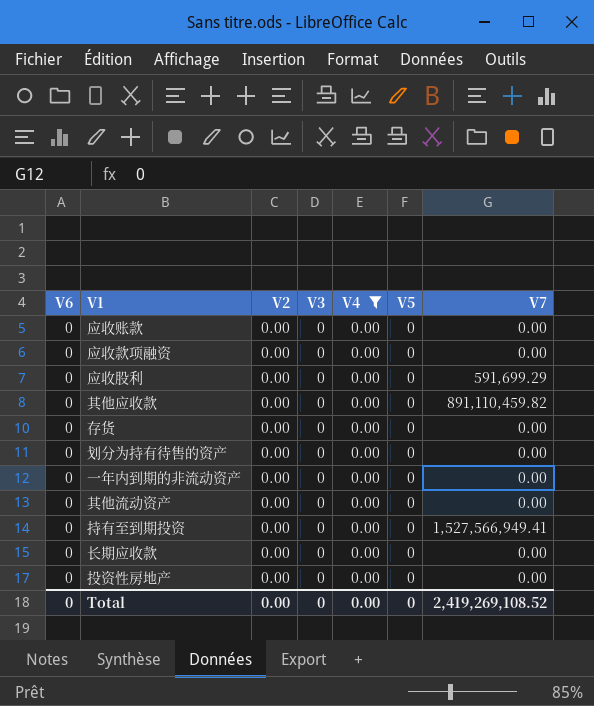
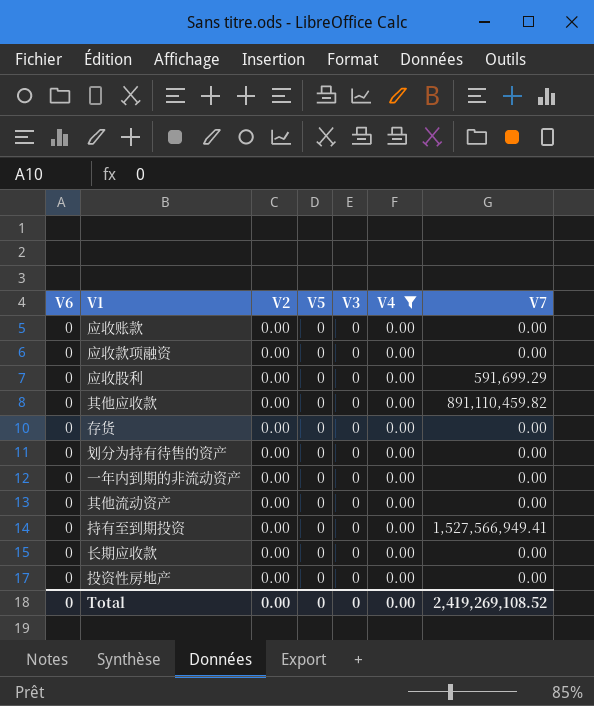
column V5 | position: 6 -> 4

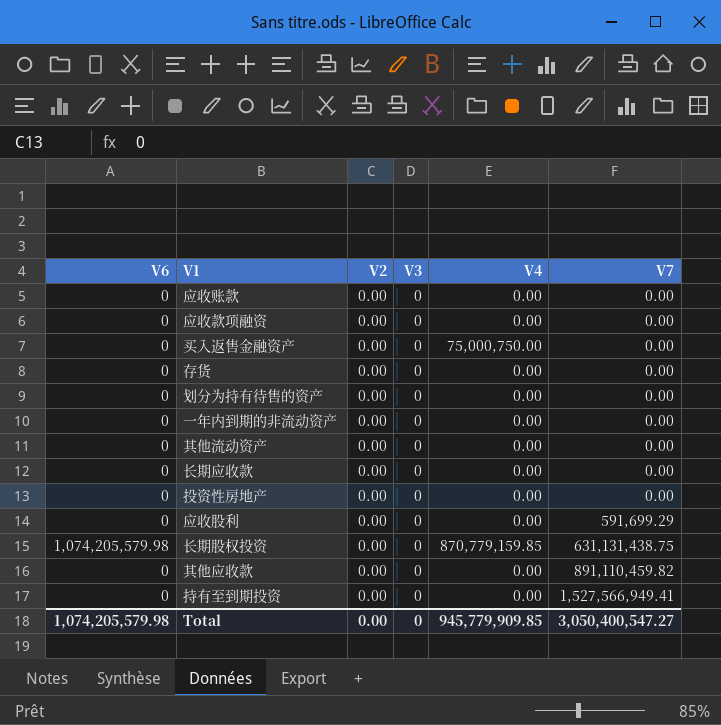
filter: V4 = 0.00 -> none
row order: none -> V7 ascending
column V5 | position: 4 -> none
Total | V6: 0 -> 1,074,205,579.98
Total | V4: 0.00 -> 945,779,909.85
Total | V7: 2,419,269,108.52 -> 3,050,400,547.27

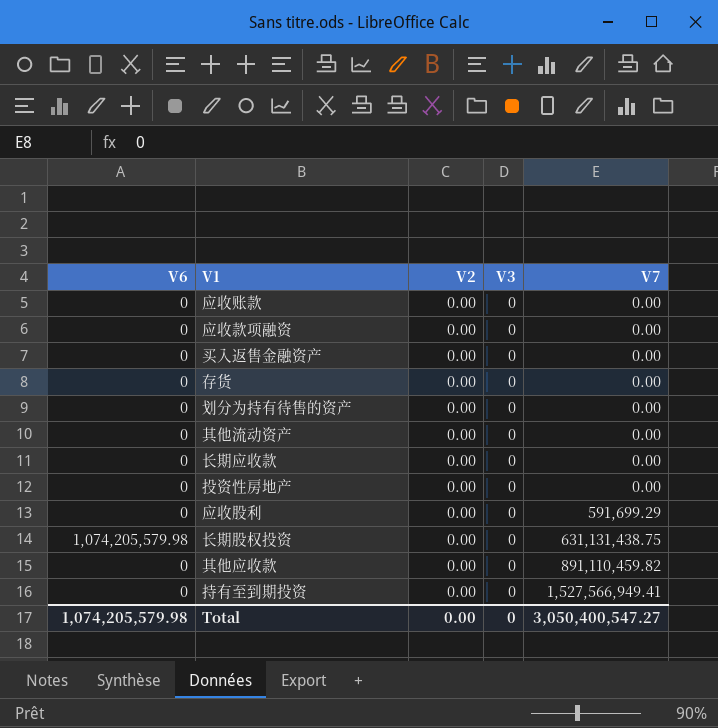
column V4 | position: 5 -> none
row 一年内到期的非流动资产: 0 | 0.00 | 0 | 0.00 | 0.00 -> none

